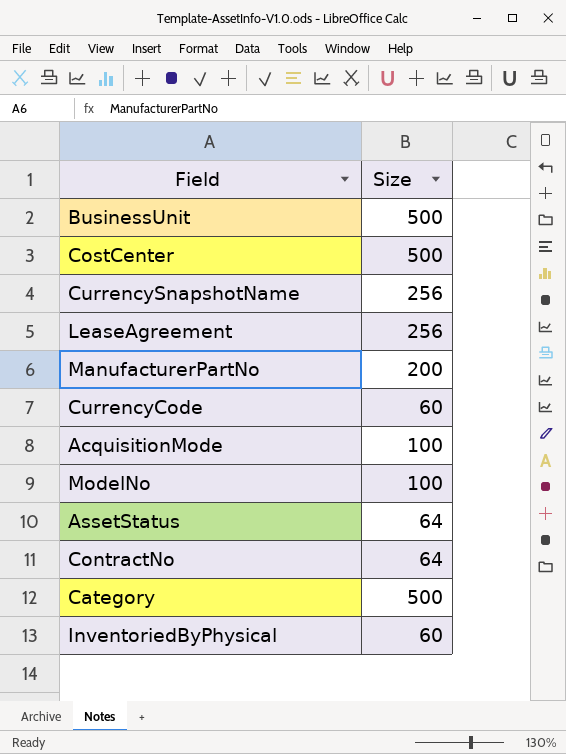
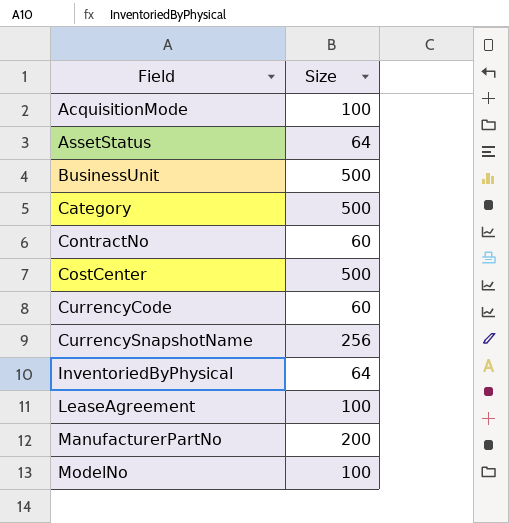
row order: none -> Field ascending
ContractNo | Size: 64 -> 60
InventoriedByPhysical | Size: 60 -> 64
LeaseAgreement | Size: 256 -> 100

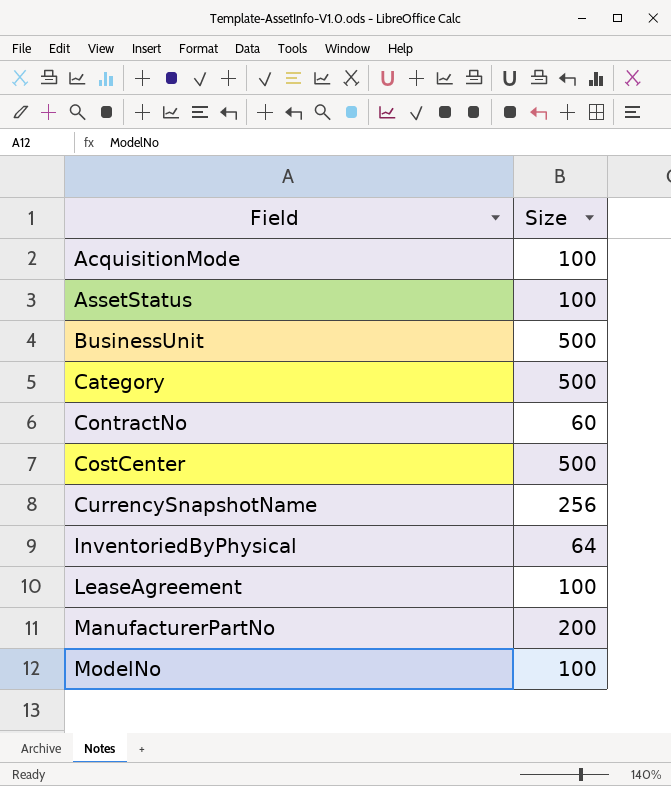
row CurrencyCode: 60 -> none
AssetStatus | Size: 64 -> 100

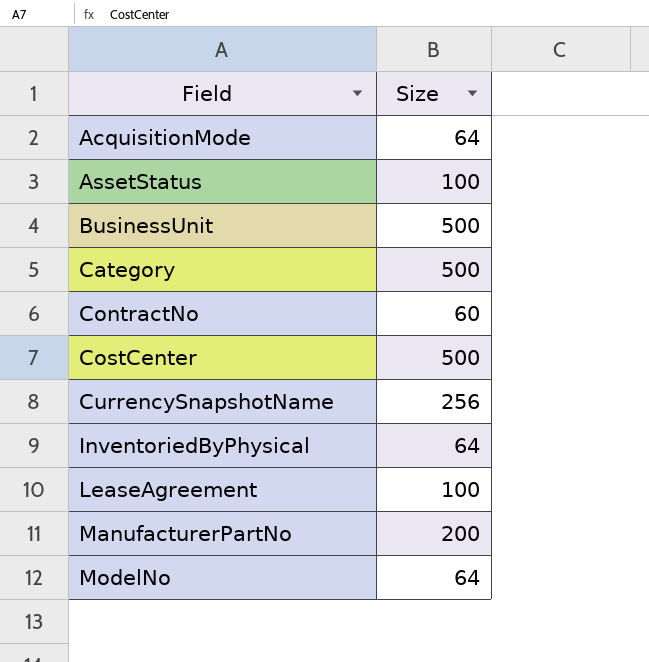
AcquisitionMode | Size: 100 -> 64
ModelNo | Size: 100 -> 64

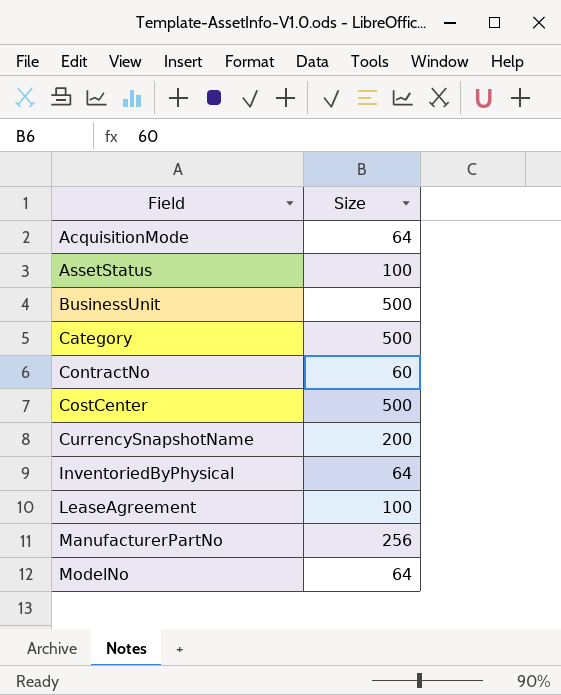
CurrencySnapshotName | Size: 256 -> 200
ManufacturerPartNo | Size: 200 -> 256

